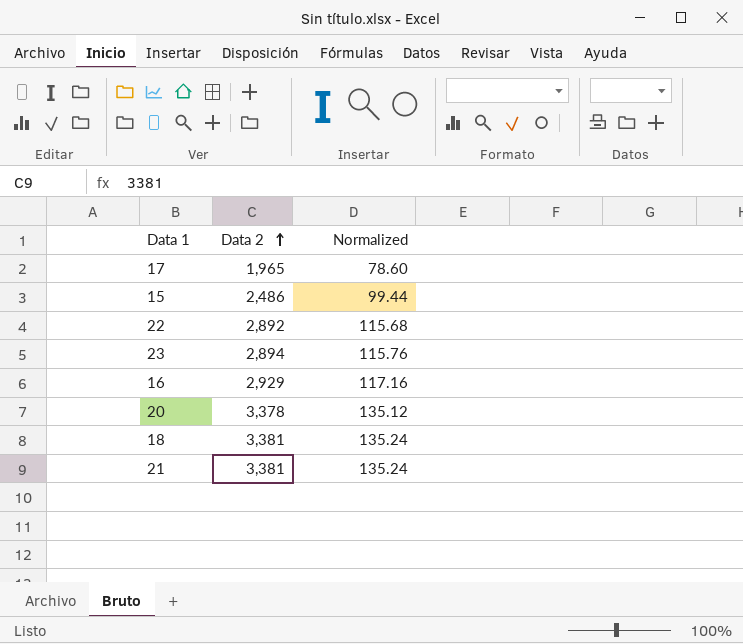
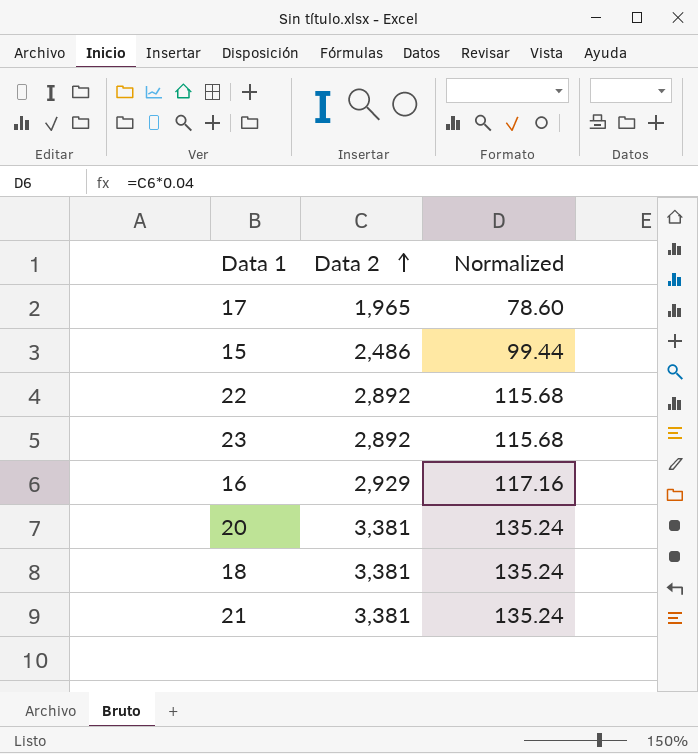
23 | Data 2: 2,894 -> 2,892
23 | Normalized: 115.76 -> 115.68
20 | Data 2: 3,378 -> 3,381
20 | Normalized: 135.12 -> 135.24

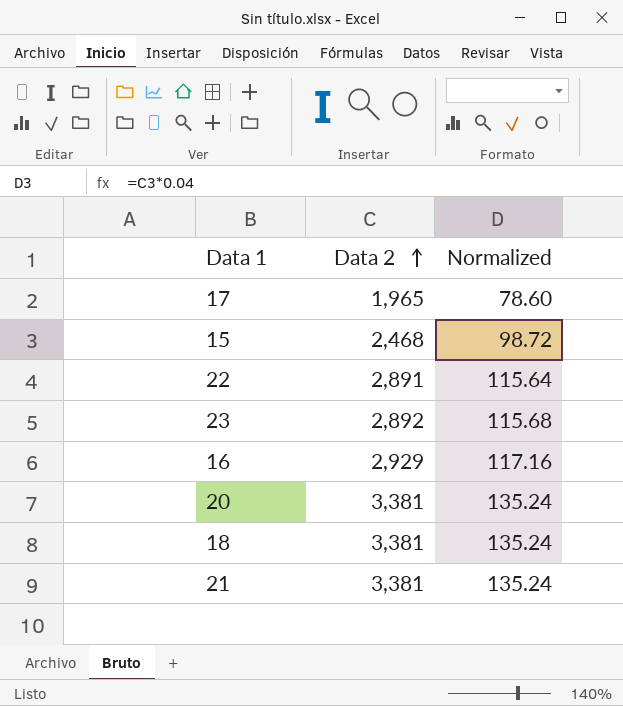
15 | Data 2: 2,486 -> 2,468
15 | Normalized: 99.44 -> 98.72
22 | Data 2: 2,892 -> 2,891
22 | Normalized: 115.68 -> 115.64

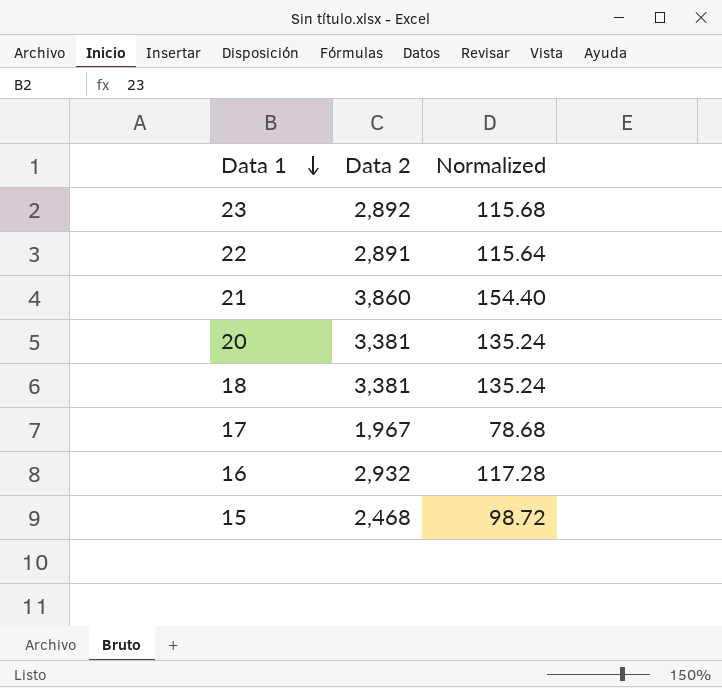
row order: Data 2 ascending -> Data 1 descending
21 | Data 2: 3,381 -> 3,860
21 | Normalized: 135.24 -> 154.40
17 | Data 2: 1,965 -> 1,967
17 | Normalized: 78.60 -> 78.68
16 | Data 2: 2,929 -> 2,932
16 | Normalized: 117.16 -> 117.28

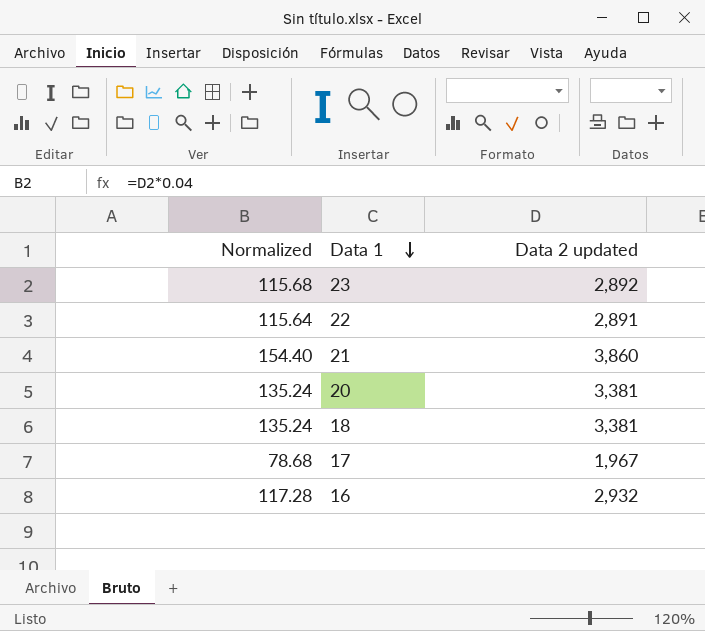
column Normalized | position: 3 -> 1
column name: Data 2 -> Data 2 updated
row 15: 2,468 | 98.72 -> none

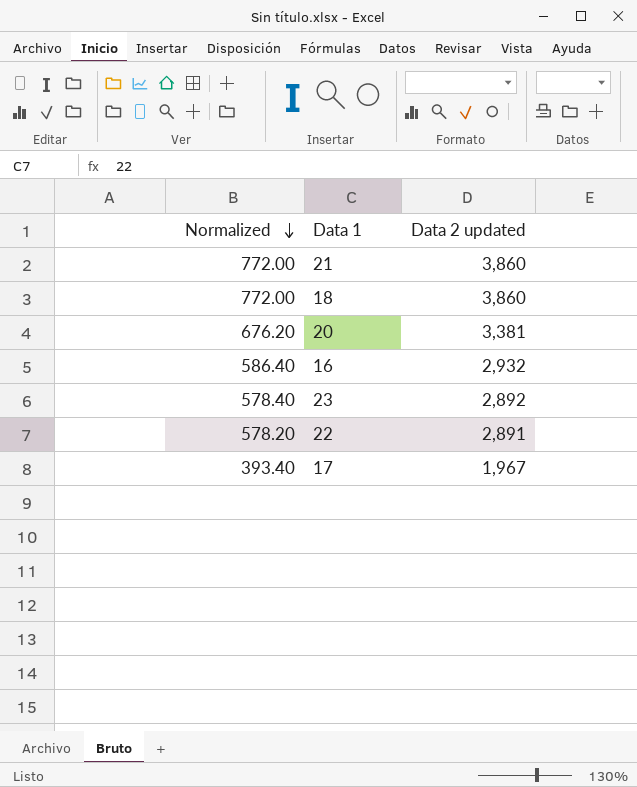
row order: Data 1 descending -> Normalized descending
column Normalized | formula: [Data 2 updated] * 0.04 -> [Data 2 updated] * 0.2
18 | Data 2 updated: 3,381 -> 3,860

